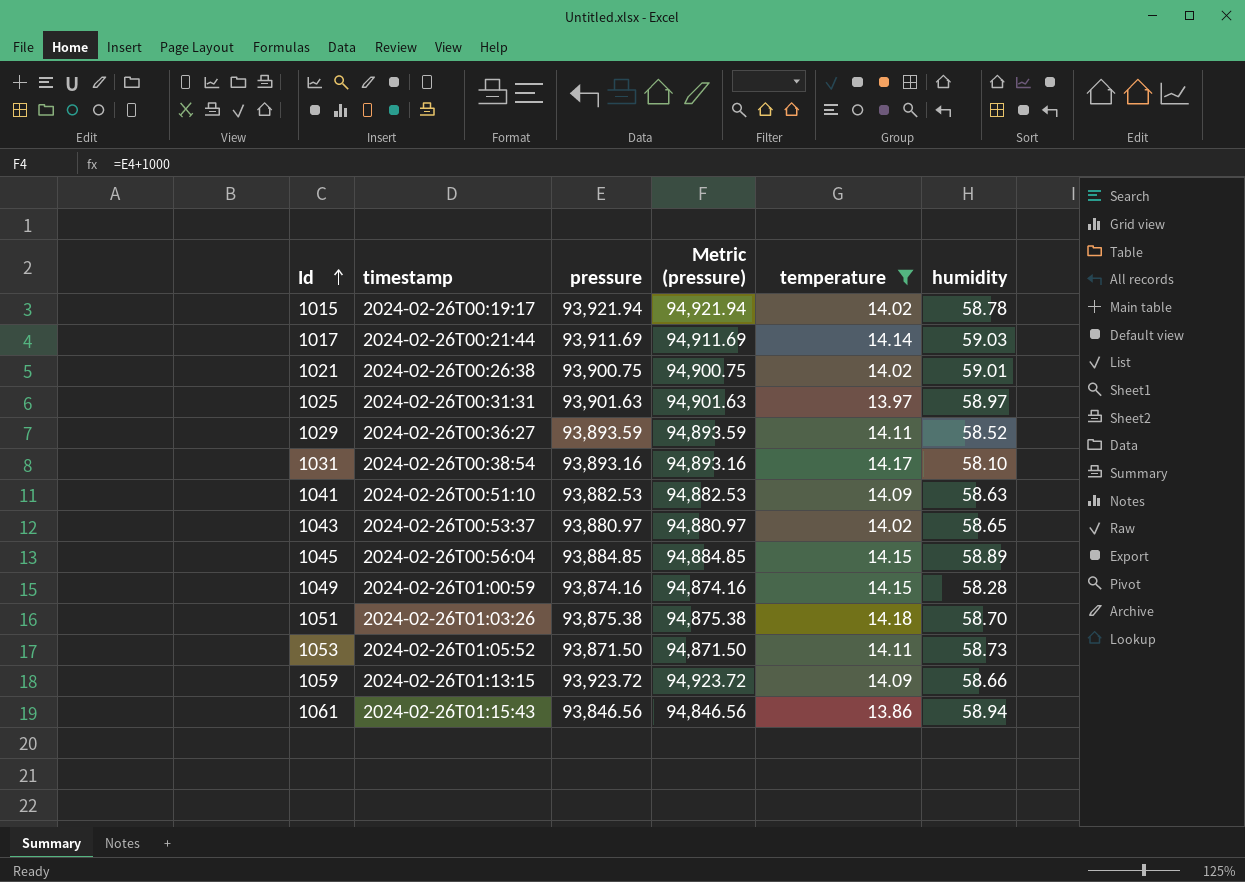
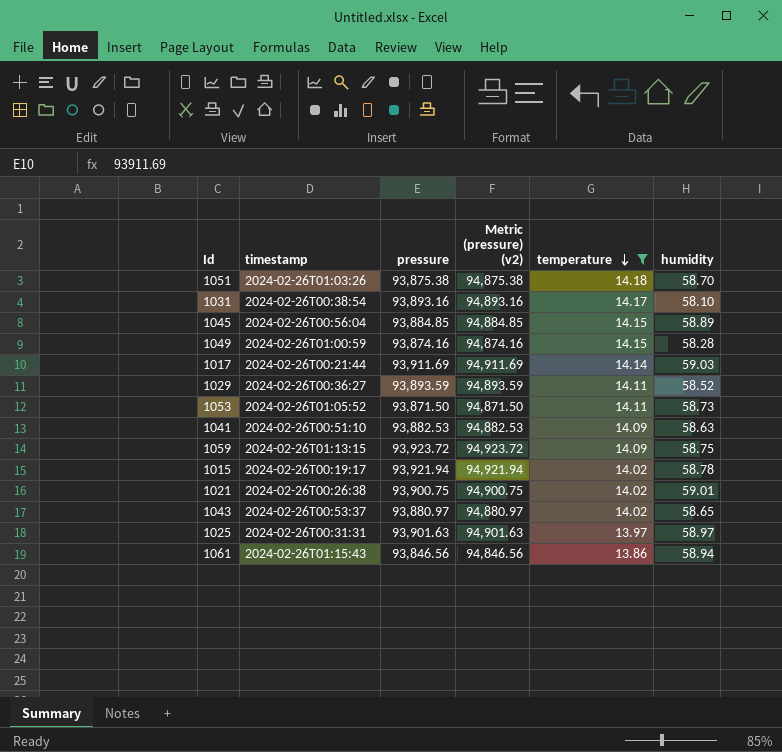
row order: Id ascending -> temperature descending
column name: Metric (pressure) -> Metric (pressure) (v2)
1059 | humidity: 58.66 -> 58.75

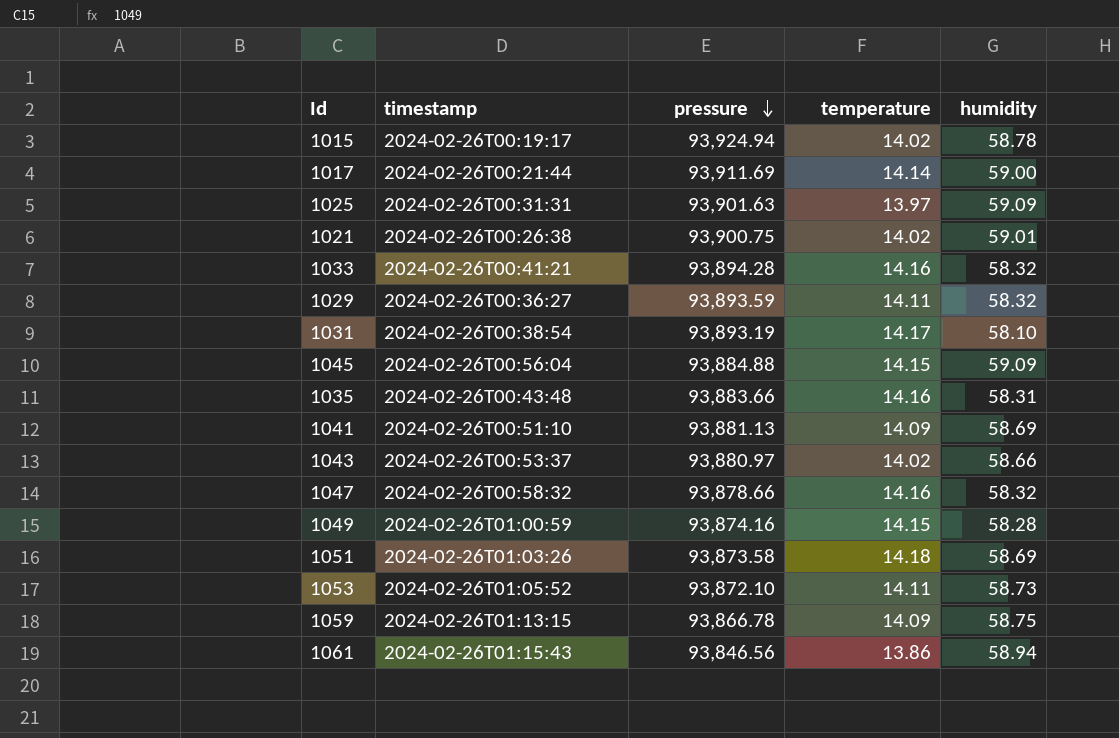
filter: temperature != 14.16 -> none
row order: temperature descending -> pressure descending
column Metric (pressure) (v2) | formula: [pressure] + 1000 -> none
1015 | pressure: 93,921.94 -> 93,924.94
1017 | humidity: 59.03 -> 59.00
1025 | humidity: 58.97 -> 59.09
1029 | humidity: 58.52 -> 58.32
1031 | pressure: 93,893.16 -> 93,893.19
1045 | pressure: 93,884.85 -> 93,884.88
1045 | humidity: 58.89 -> 59.09
1041 | pressure: 93,882.53 -> 93,881.13
1041 | humidity: 58.63 -> 58.69
1043 | humidity: 58.65 -> 58.66
1051 | pressure: 93,875.38 -> 93,873.58
1051 | humidity: 58.70 -> 58.69
1053 | pressure: 93,871.50 -> 93,872.10
1059 | pressure: 93,923.72 -> 93,866.78

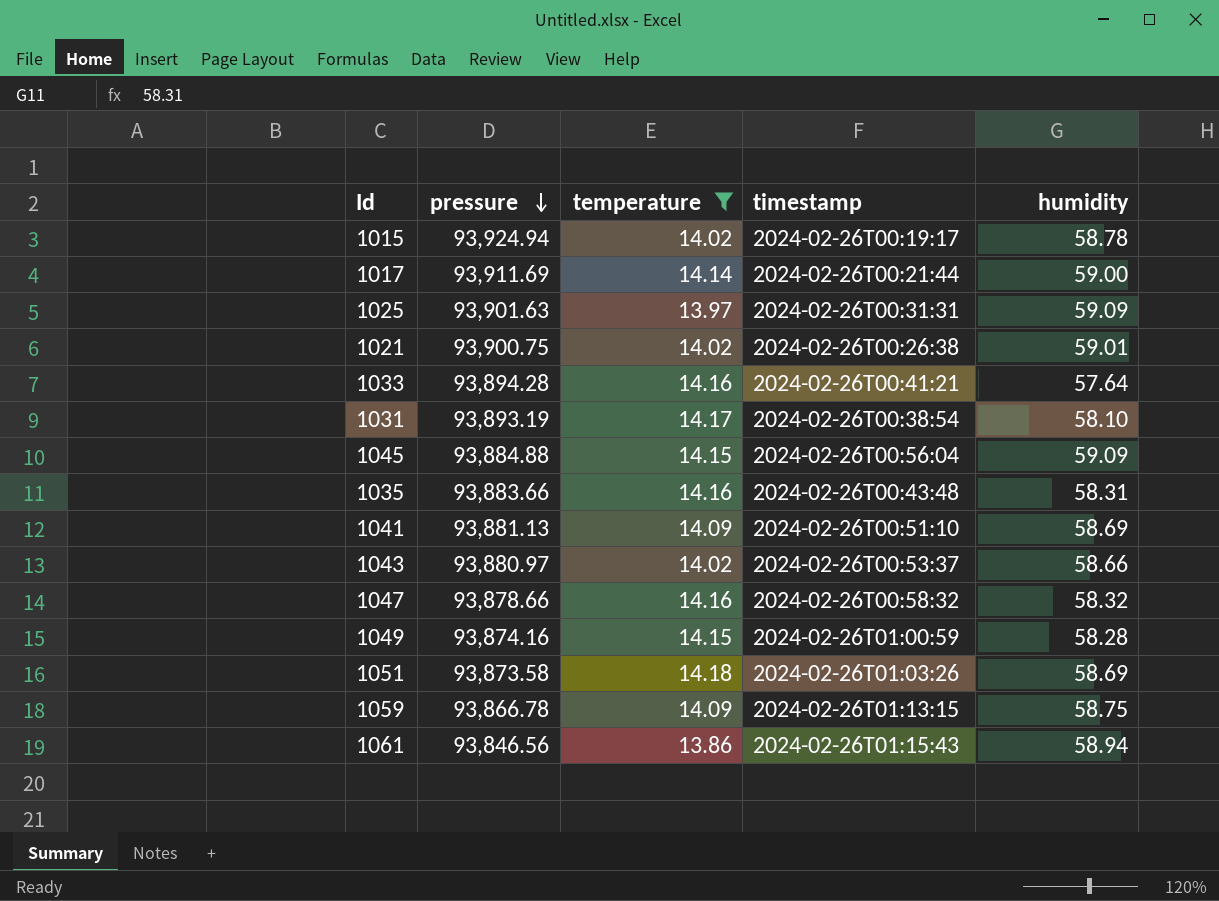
filter: none -> temperature != 14.11
column timestamp | position: 2 -> 4
1033 | humidity: 58.32 -> 57.64

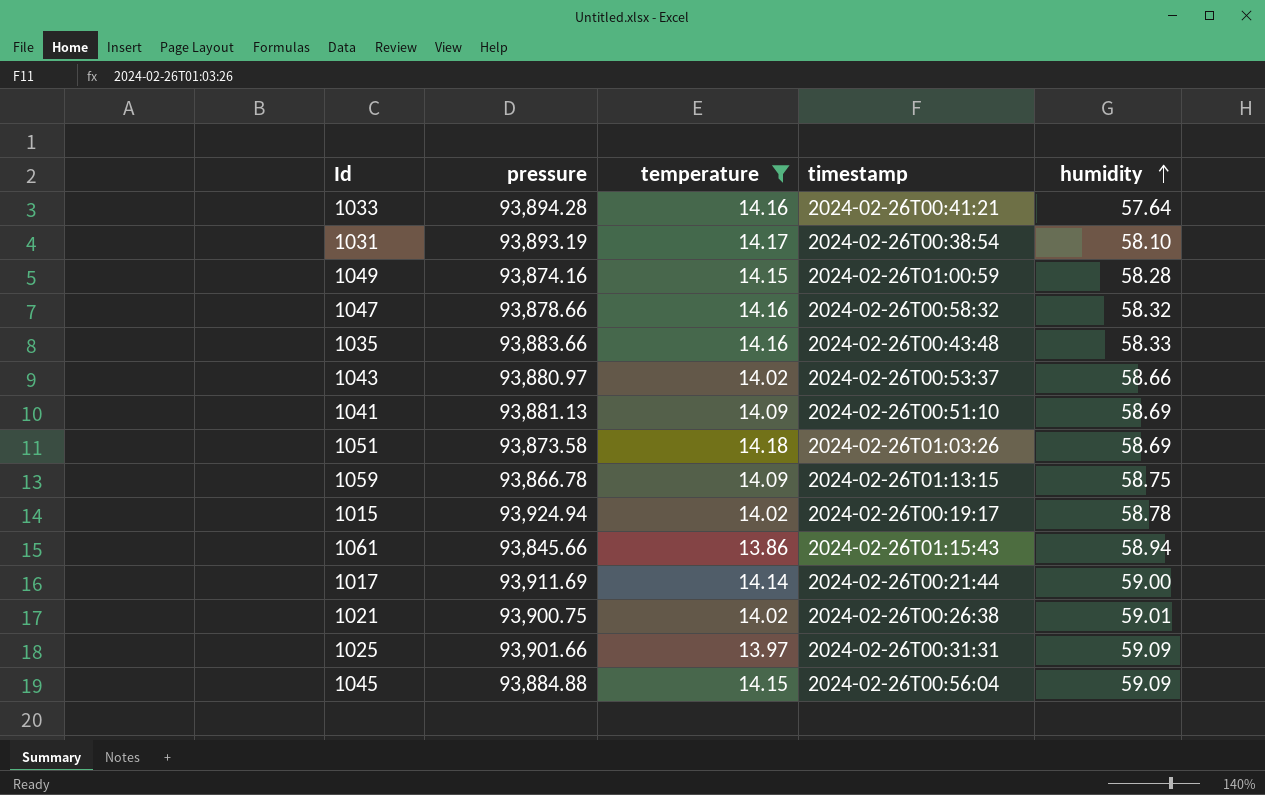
row order: pressure descending -> humidity ascending
1035 | humidity: 58.31 -> 58.33
1061 | pressure: 93,846.56 -> 93,845.66
1025 | pressure: 93,901.63 -> 93,901.66

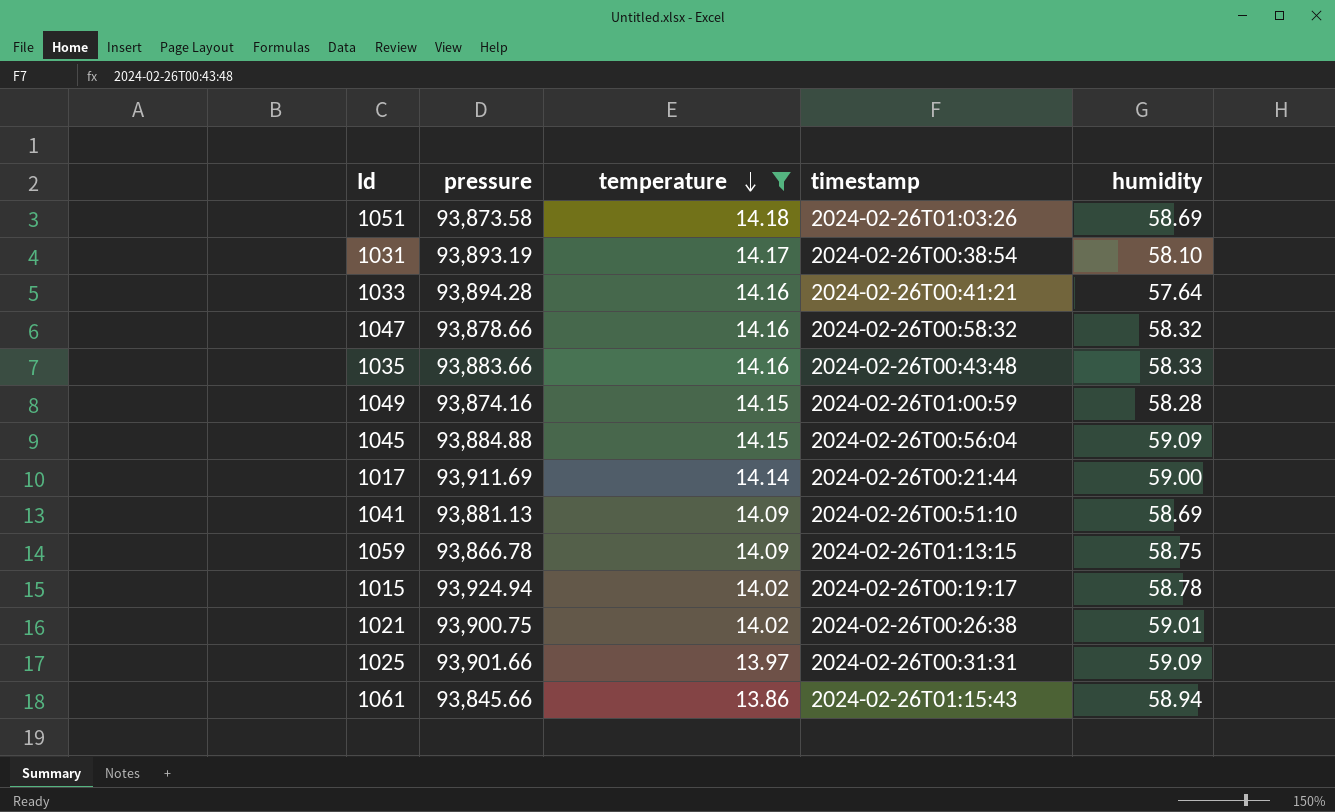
row order: humidity ascending -> temperature descending
row 1043: 93,880.97 | 14.02 | 2024-02-26T00:53:37 | 58.66 -> none

